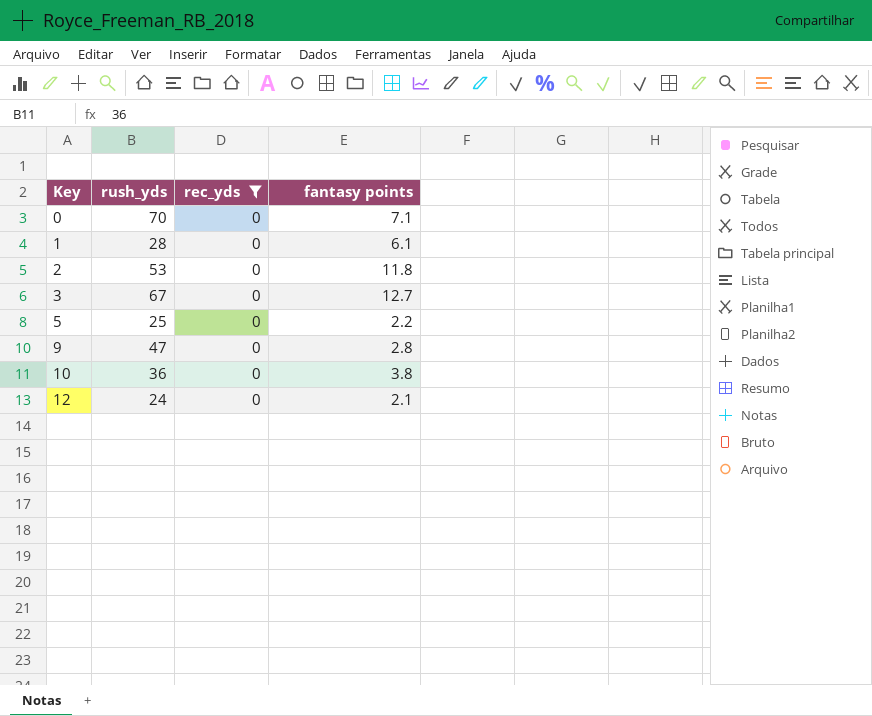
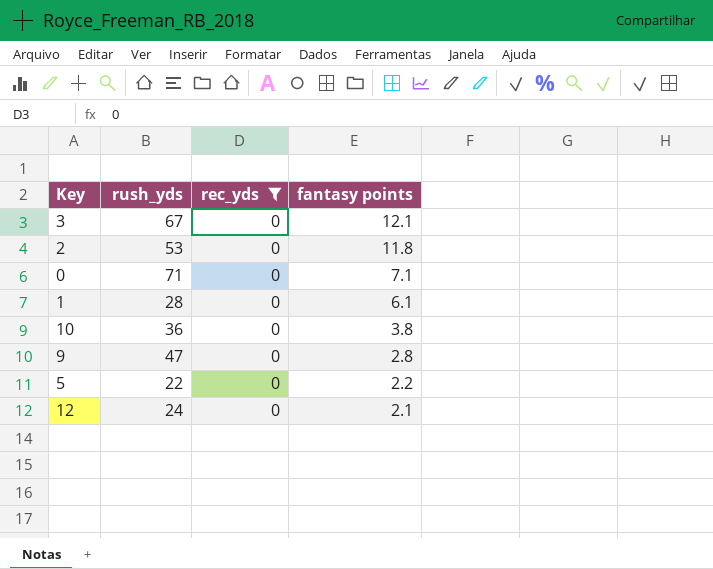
row order: Key ascending -> fantasy points descending
3 | fantasy points: 12.7 -> 12.1
0 | rush_yds: 70 -> 71
5 | rush_yds: 25 -> 22

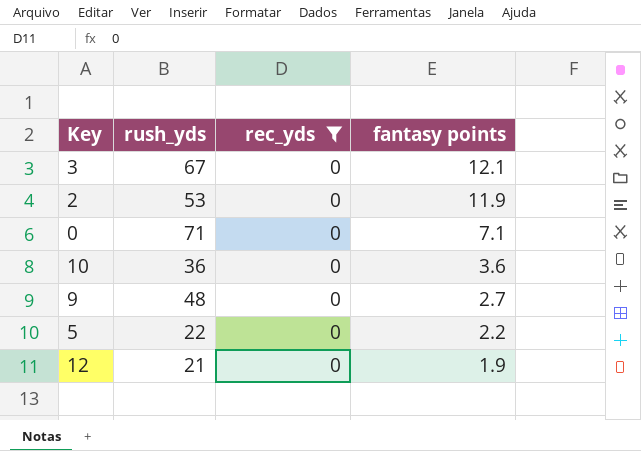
row 1: 28 | 0 | 6.1 -> none
2 | fantasy points: 11.8 -> 11.9
10 | fantasy points: 3.8 -> 3.6
9 | rush_yds: 47 -> 48
9 | fantasy points: 2.8 -> 2.7
12 | rush_yds: 24 -> 21
12 | fantasy points: 2.1 -> 1.9

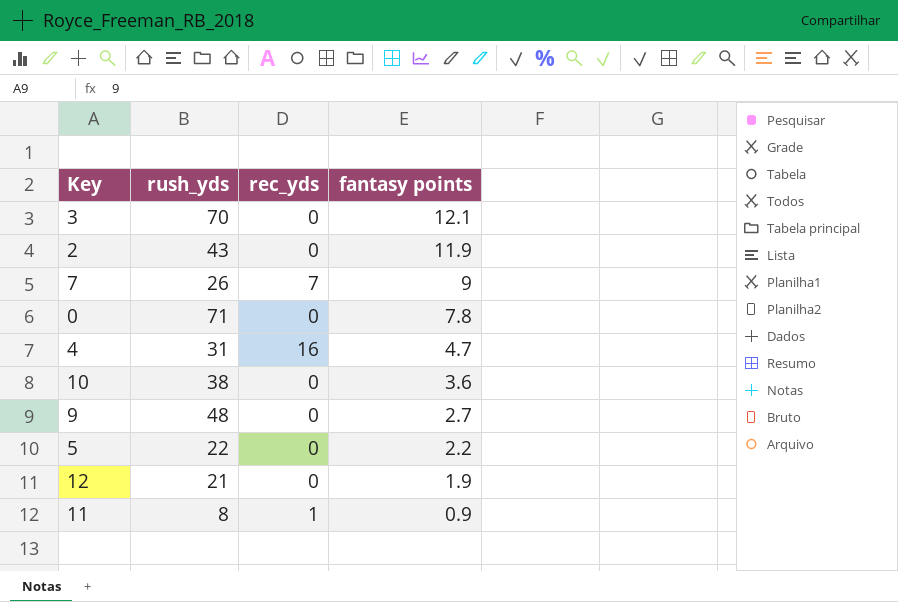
filter: rec_yds = 0 -> none
3 | rush_yds: 67 -> 70
2 | rush_yds: 53 -> 43
0 | fantasy points: 7.1 -> 7.8
10 | rush_yds: 36 -> 38

